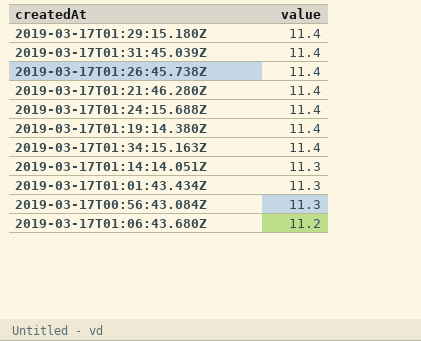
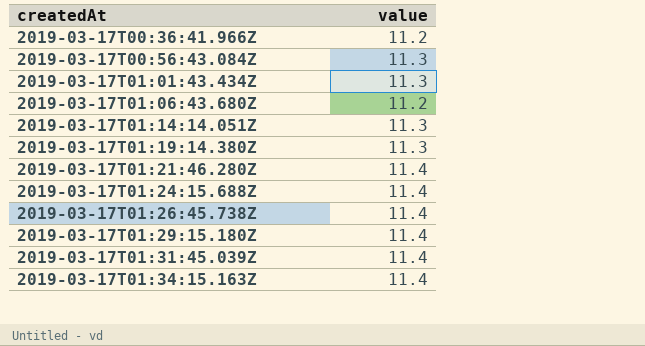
row order: value descending -> createdAt ascending
row 2019-03-17T00:36:41.966Z: none -> 11.2
2019-03-17T01:19:14.380Z | value: 11.4 -> 11.3

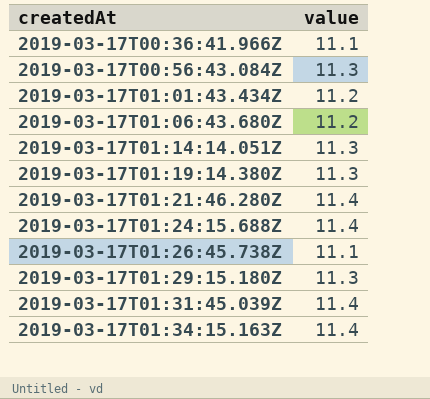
2019-03-17T00:36:41.966Z | value: 11.2 -> 11.1
2019-03-17T01:01:43.434Z | value: 11.3 -> 11.2
2019-03-17T01:26:45.738Z | value: 11.4 -> 11.1
2019-03-17T01:29:15.180Z | value: 11.4 -> 11.3

